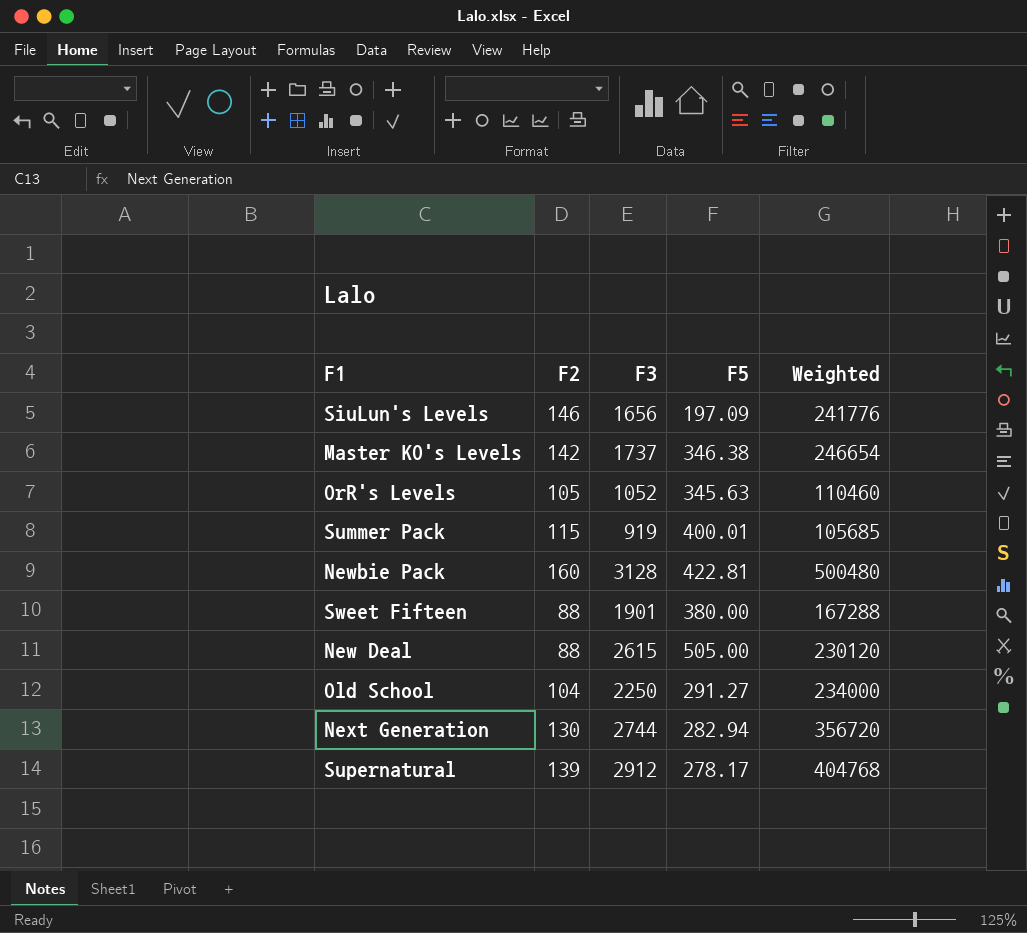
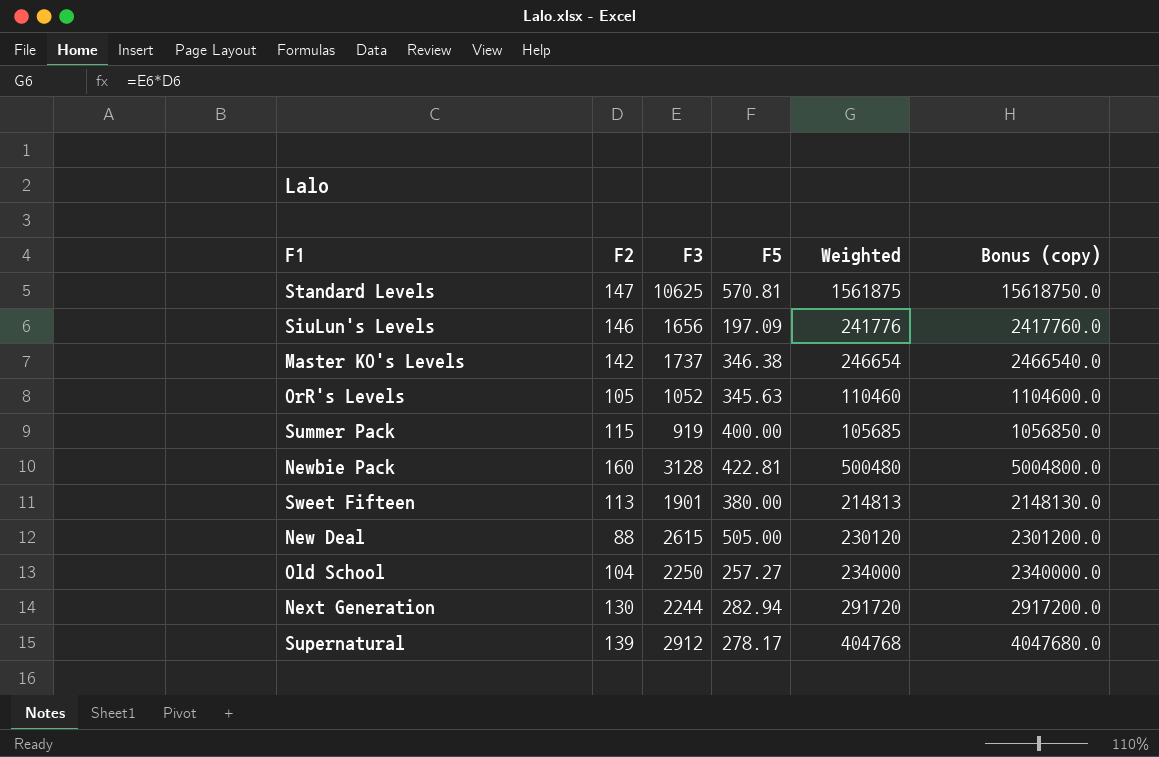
column Bonus (copy) | formula: none -> [Weighted] * 10
row Standard Levels: none -> 147 | 10625 | 570.81 | 1561875 | 15618750.0
Summer Pack | F5: 400.01 -> 400.00
Sweet Fifteen | F2: 88 -> 113
Sweet Fifteen | Weighted: 167288 -> 214813
Old School | F5: 291.27 -> 257.27
Next Generation | F3: 2744 -> 2244
Next Generation | Weighted: 356720 -> 291720

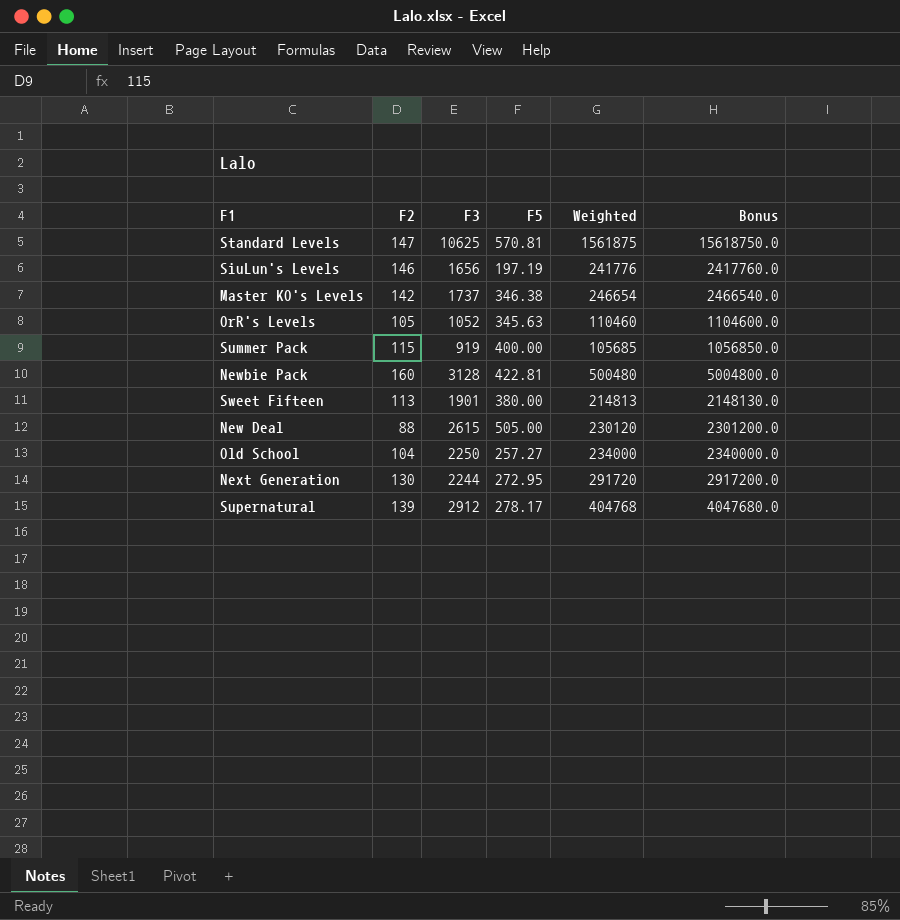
column name: Bonus (copy) -> Bonus
SiuLun's Levels | F5: 197.09 -> 197.19
Next Generation | F5: 282.94 -> 272.95

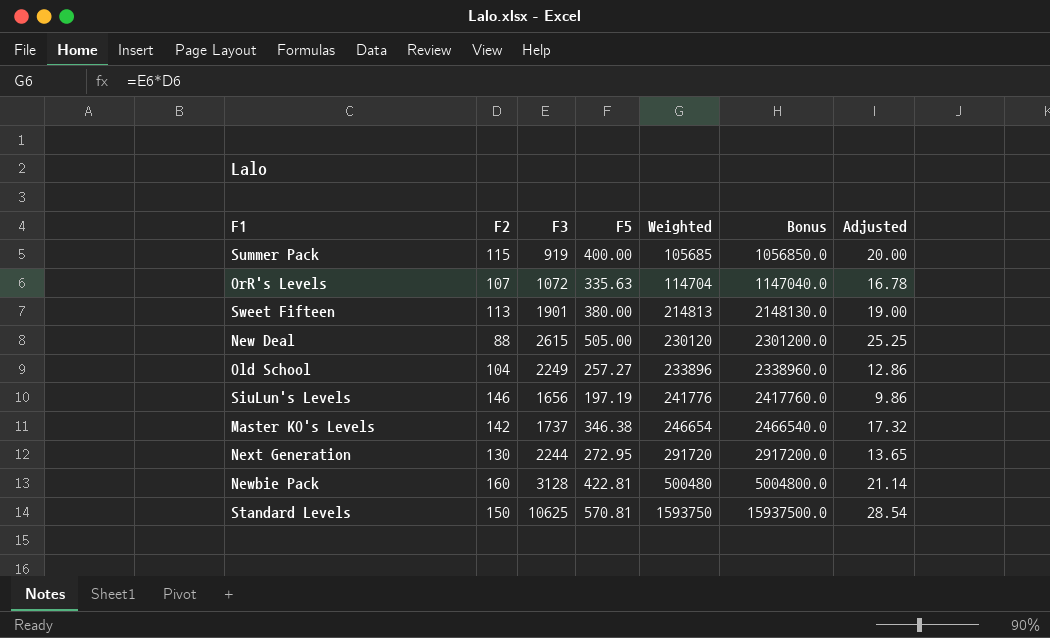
row order: none -> Weighted ascending
column Adjusted | formula: none -> [F5] * 0.05
row Supernatural: 139 | 2912 | 278.17 | 404768 | 4047680.0 -> none
OrR's Levels | F2: 105 -> 107
OrR's Levels | F3: 1052 -> 1072
OrR's Levels | F5: 345.63 -> 335.63
OrR's Levels | Weighted: 110460 -> 114704
OrR's Levels | Bonus: 1104600.0 -> 1147040.0
Old School | F3: 2250 -> 2249
Old School | Weighted: 234000 -> 233896
Old School | Bonus: 2340000.0 -> 2338960.0
Standard Levels | F2: 147 -> 150
Standard Levels | Weighted: 1561875 -> 1593750
Standard Levels | Bonus: 15618750.0 -> 15937500.0

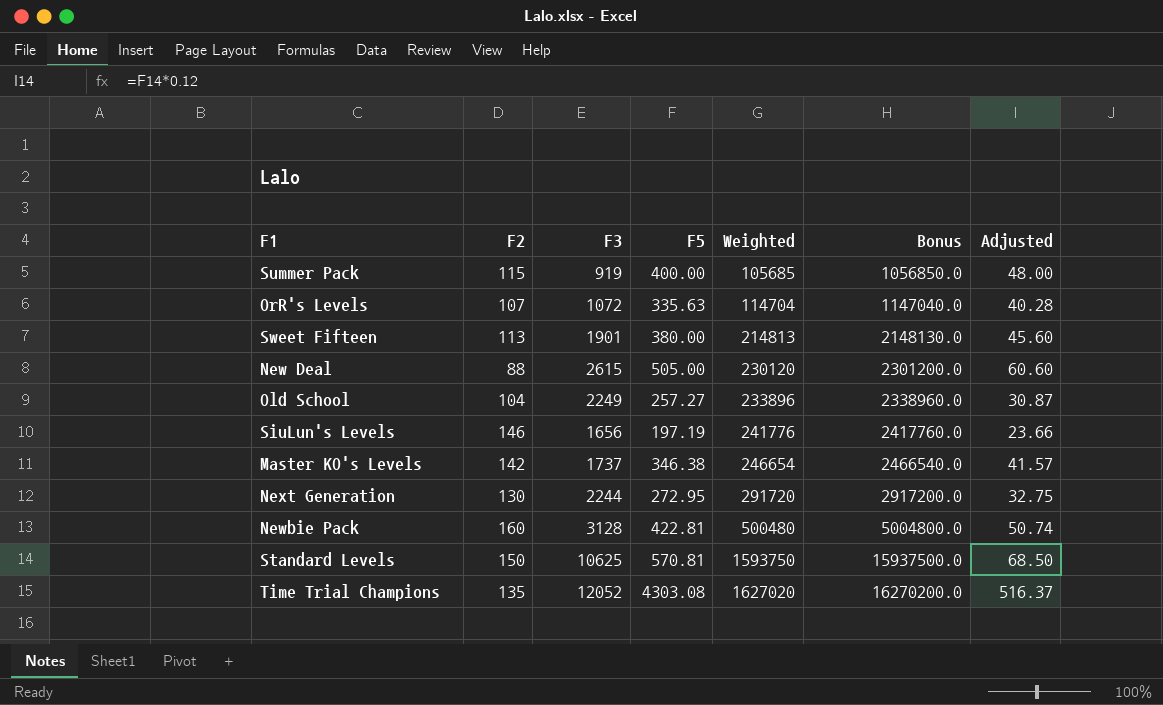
column Adjusted | formula: [F5] * 0.05 -> [F5] * 0.12
row Time Trial Champions: none -> 135 | 12052 | 4303.08 | 1627020 | 16270200.0 | 516.37

